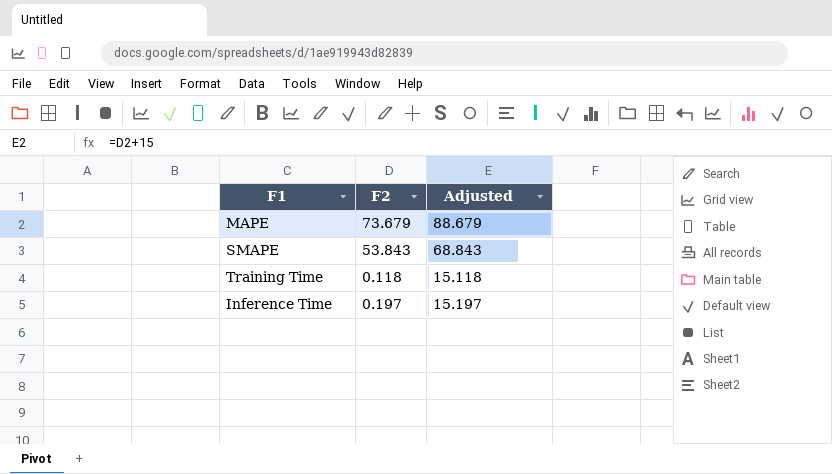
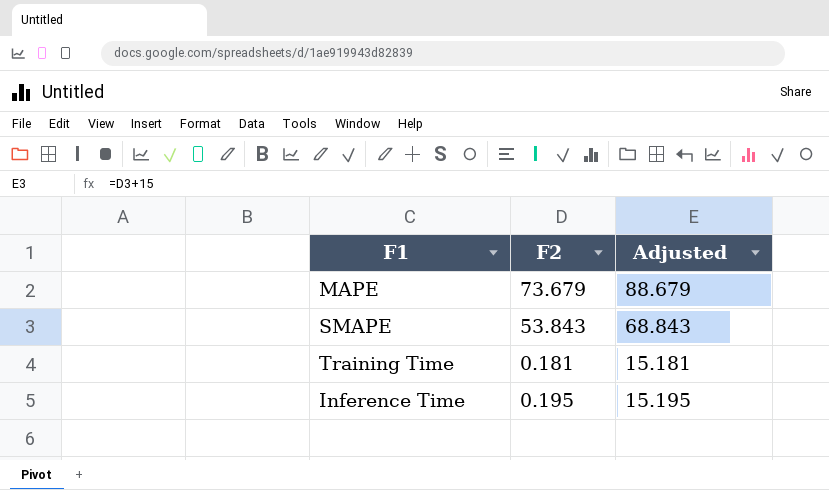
Training Time | F2: 0.118 -> 0.181
Training Time | Adjusted: 15.118 -> 15.181
Inference Time | F2: 0.197 -> 0.195
Inference Time | Adjusted: 15.197 -> 15.195

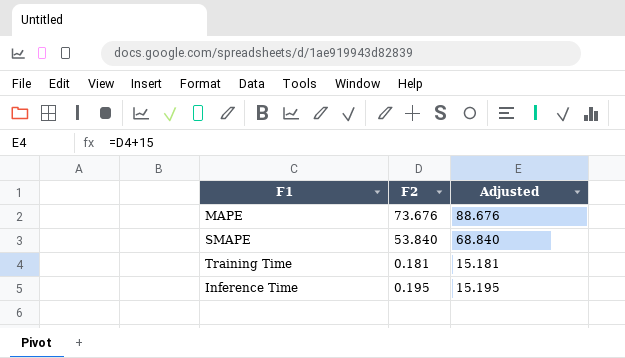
MAPE | F2: 73.679 -> 73.676
MAPE | Adjusted: 88.679 -> 88.676
SMAPE | F2: 53.843 -> 53.840
SMAPE | Adjusted: 68.843 -> 68.840

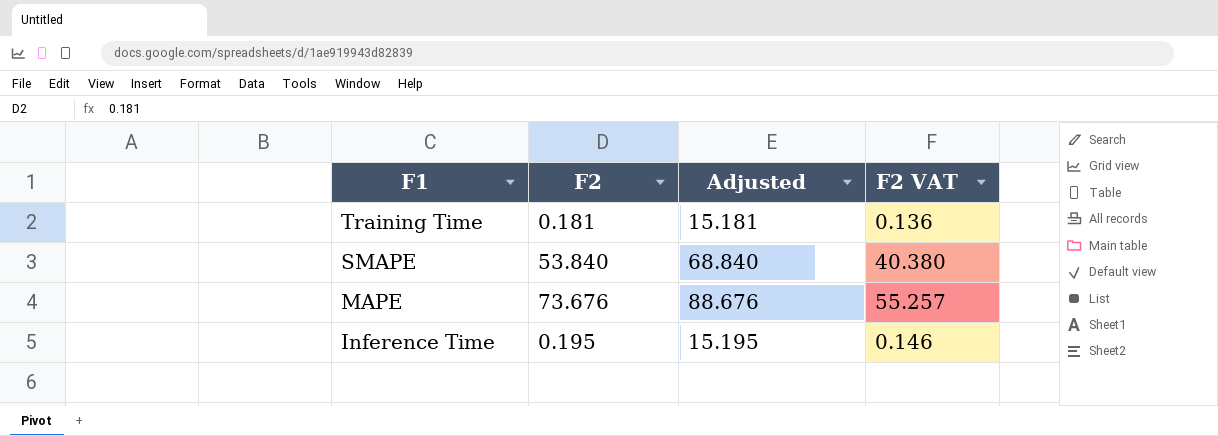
row order: none -> F1 descending
column F2 VAT | formula: none -> [F2] * 0.75

